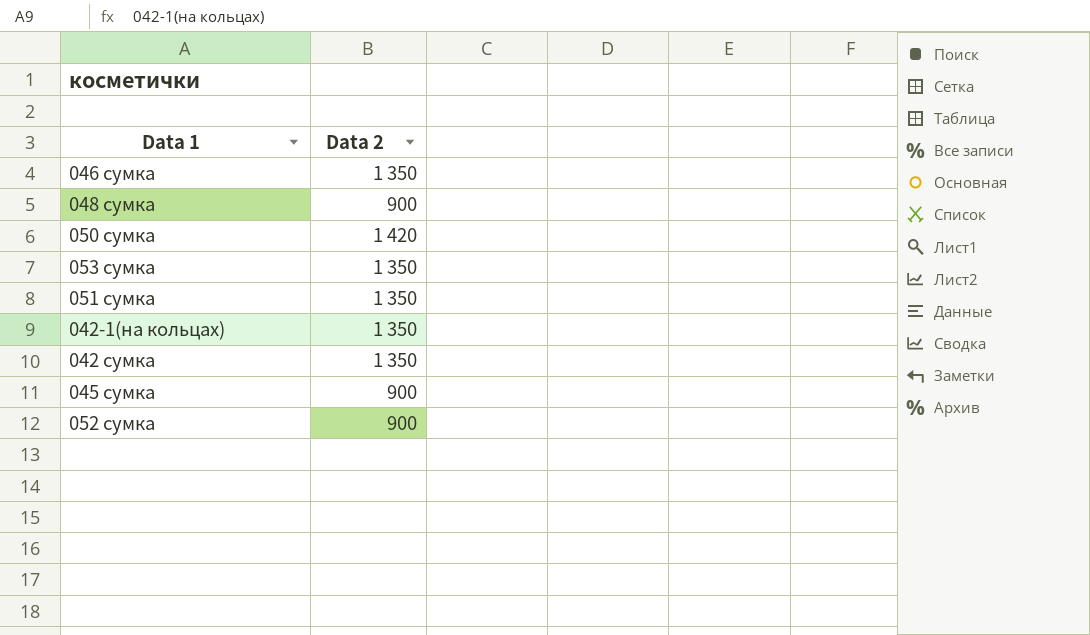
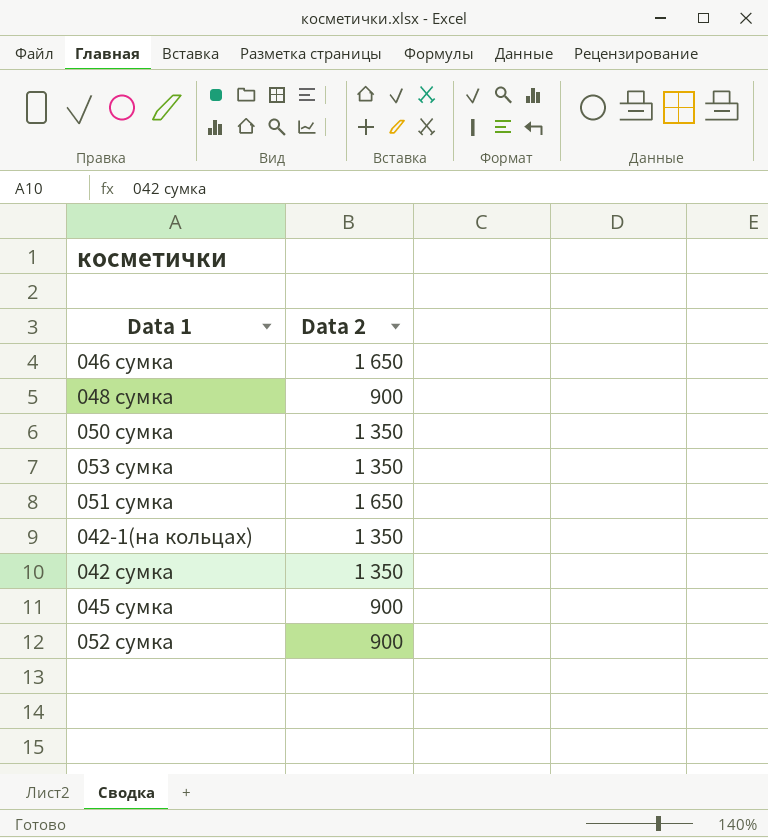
046 сумка | Data 2: 1 350 -> 1 650
050 сумка | Data 2: 1 420 -> 1 350
051 сумка | Data 2: 1 350 -> 1 650

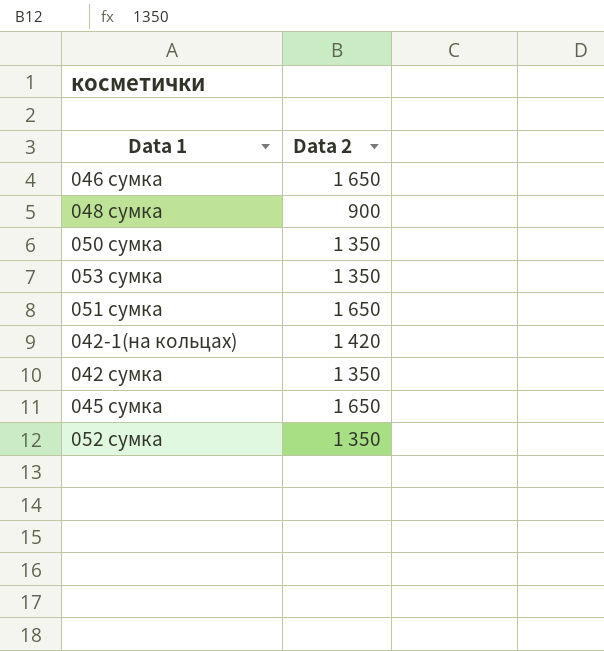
042-1(на кольцах) | Data 2: 1 350 -> 1 420
045 сумка | Data 2: 900 -> 1 650
052 сумка | Data 2: 900 -> 1 350

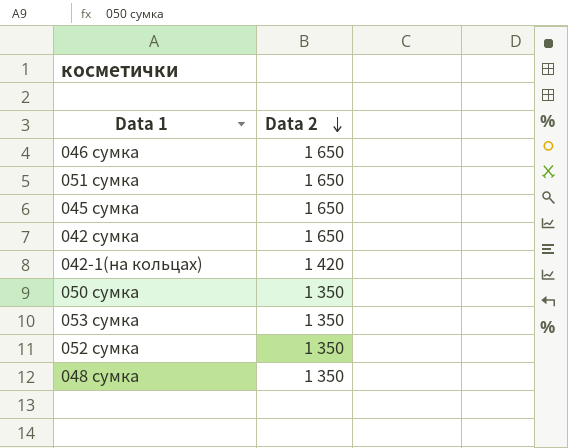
row order: none -> Data 2 descending
042 сумка | Data 2: 1 350 -> 1 650
048 сумка | Data 2: 900 -> 1 350

